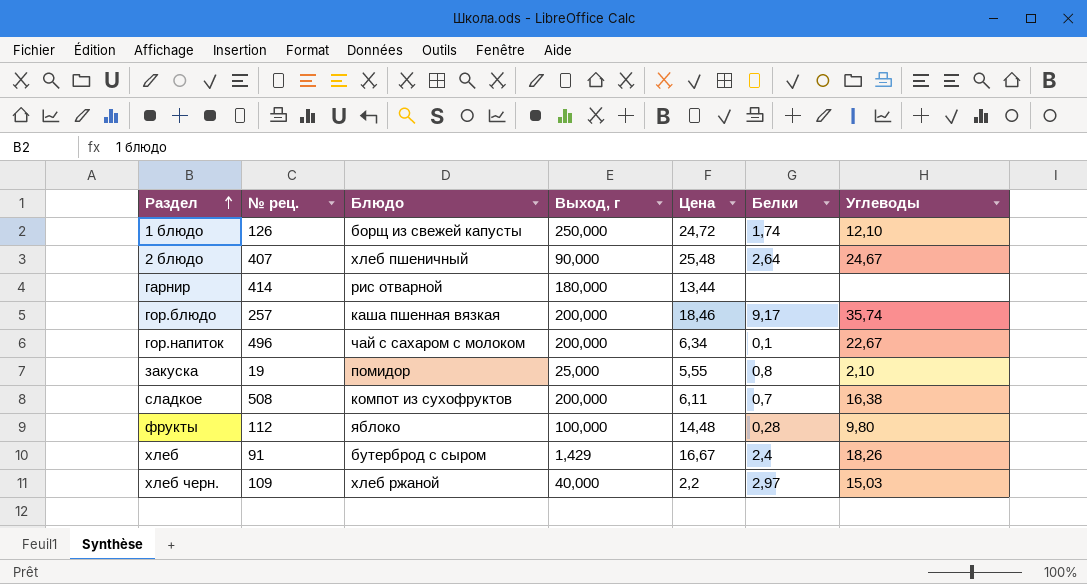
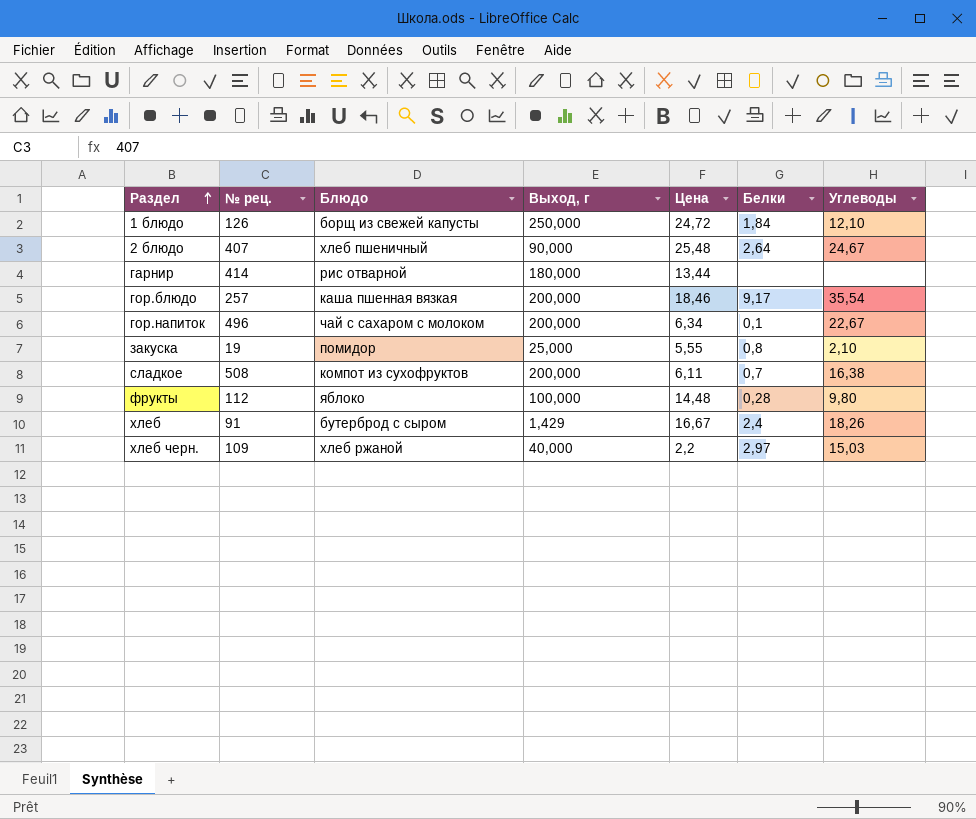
1 блюдо | Белки: 1,74 -> 1,84
гор.блюдо | Углеводы: 35,74 -> 35,54

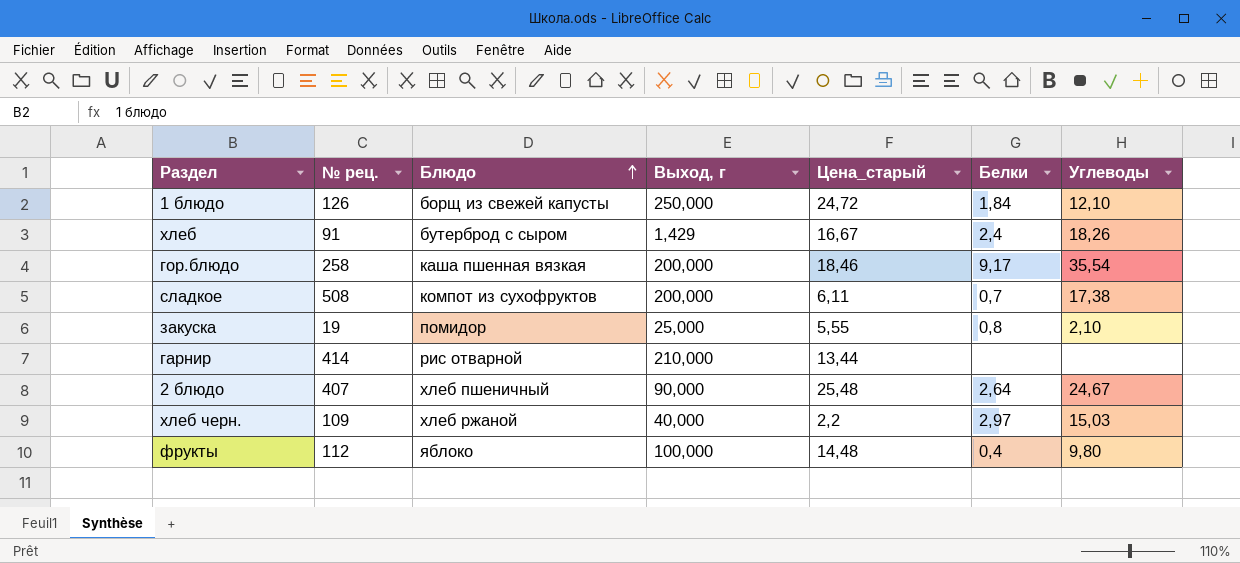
row order: Раздел ascending -> Блюдо ascending
column name: Цена -> Цена_старый
row гор.напиток: 496 | чай с сахаром с молоком | 200,000 | 6,34 | 0,1 | 22,67 -> none
гор.блюдо | № рец.: 257 -> 258
сладкое | Углеводы: 16,38 -> 17,38
гарнир | Выход, г: 180,000 -> 210,000
фрукты | Белки: 0,28 -> 0,4

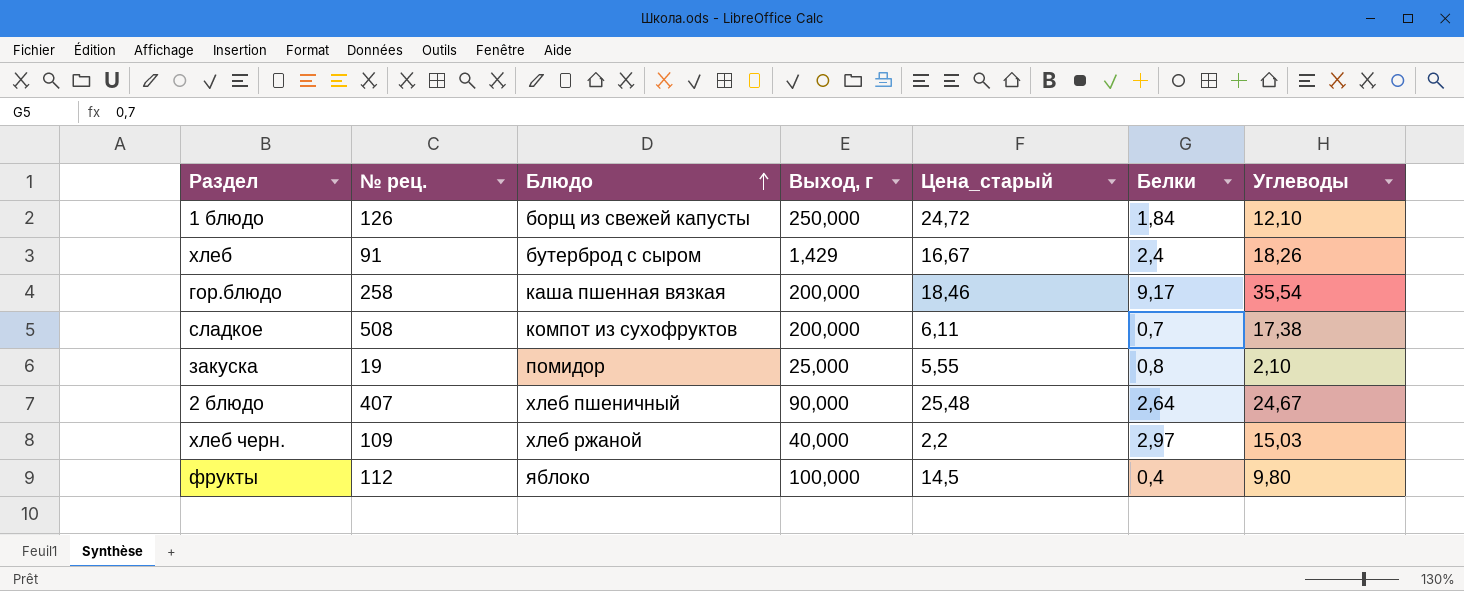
row гарнир: 414 | рис отварной | 210,000 | 13,44 | none | none -> none
фрукты | Цена_старый: 14,48 -> 14,5

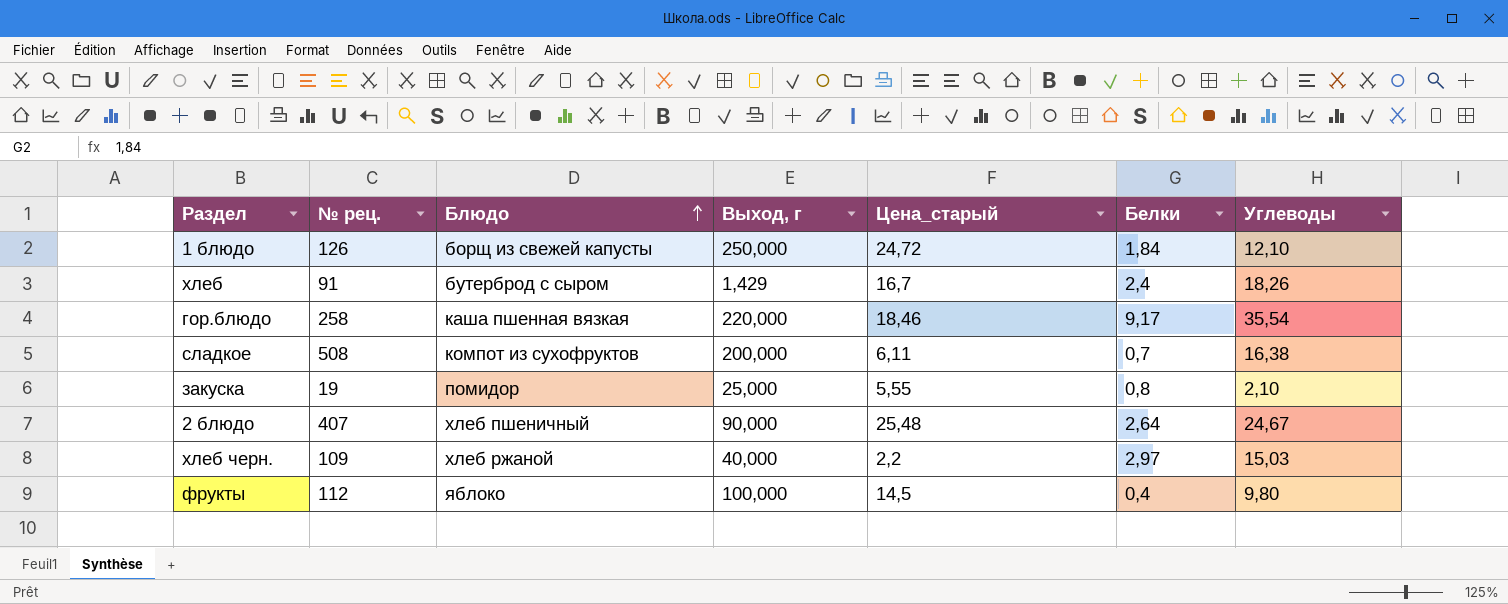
хлеб | Цена_старый: 16,67 -> 16,7
гор.блюдо | Выход, г: 200,000 -> 220,000
сладкое | Углеводы: 17,38 -> 16,38

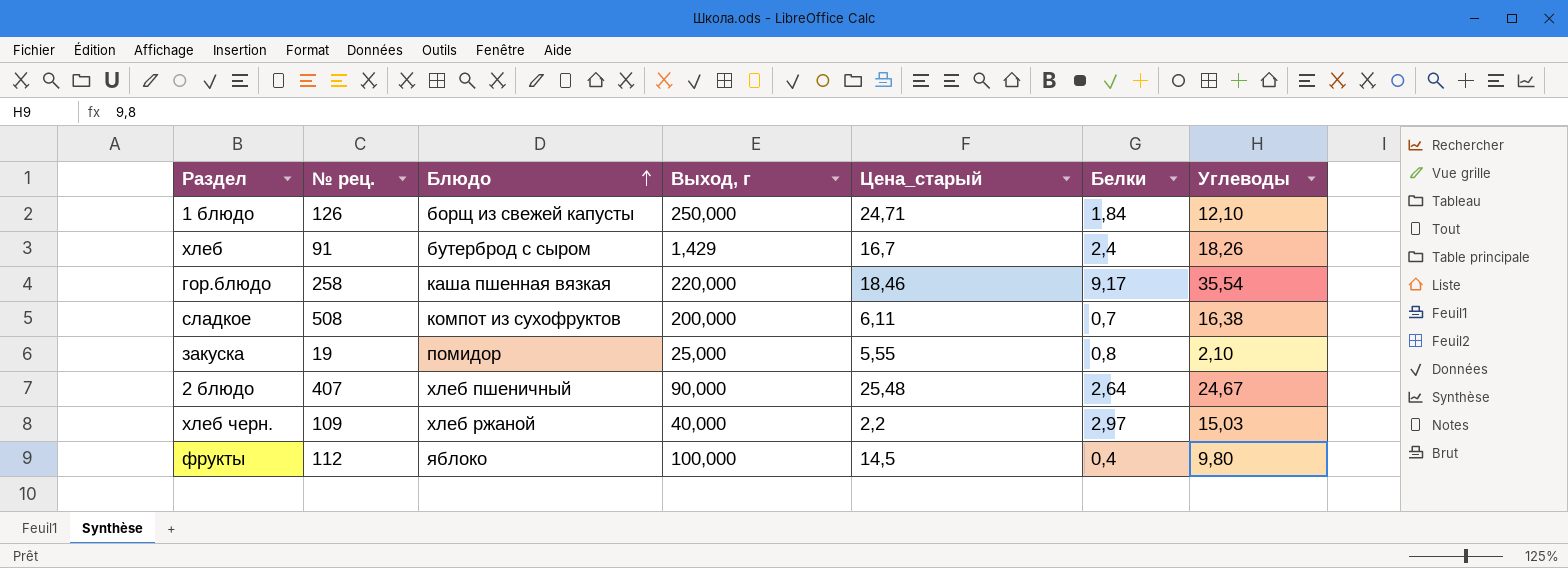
1 блюдо | Цена_старый: 24,72 -> 24,71

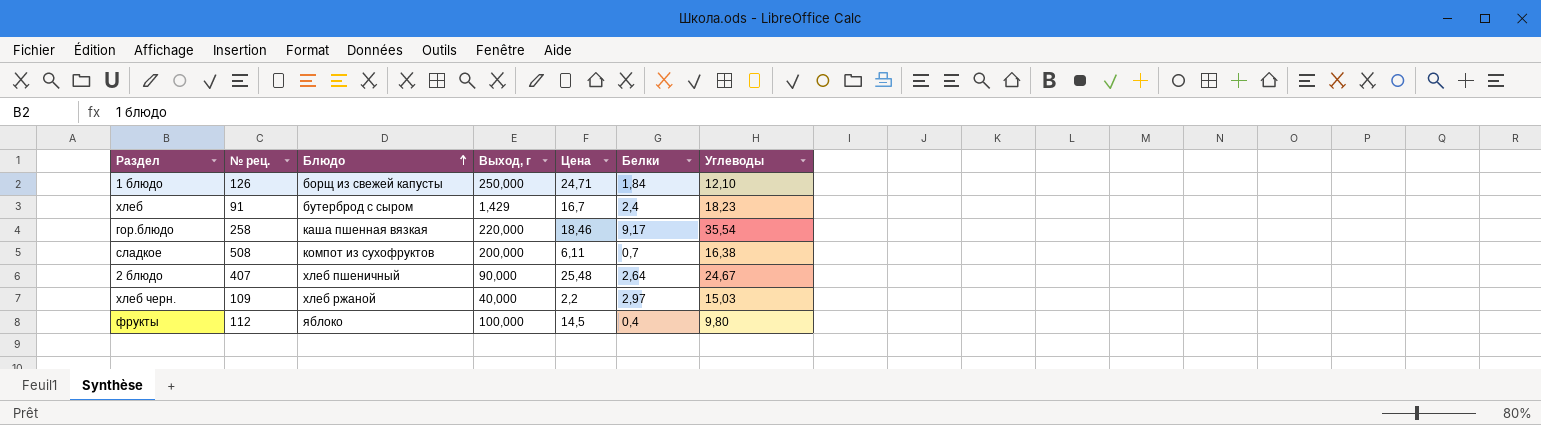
column name: Цена_старый -> Цена
row закуска: 19 | помидор | 25,000 | 5,55 | 0,8 | 2,10 -> none
хлеб | Углеводы: 18,26 -> 18,23

